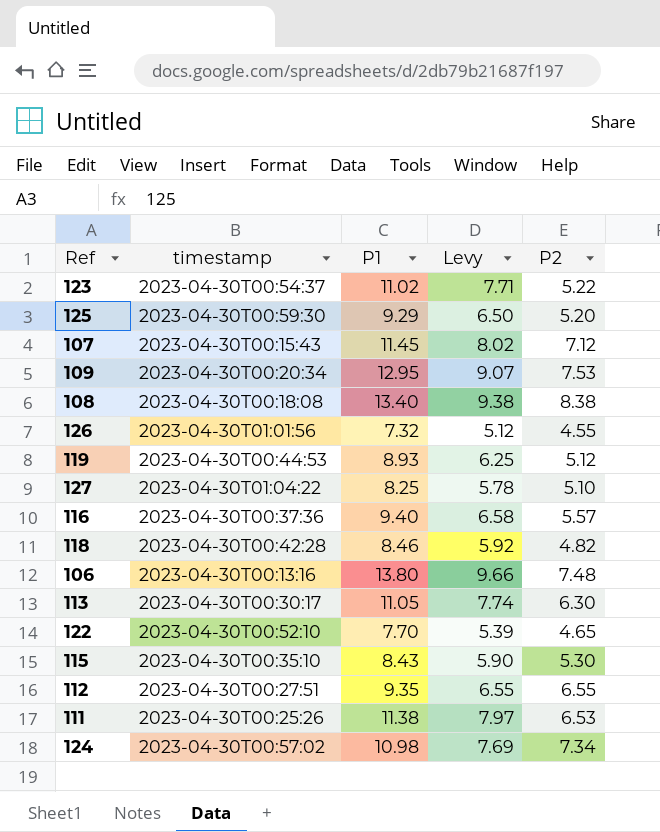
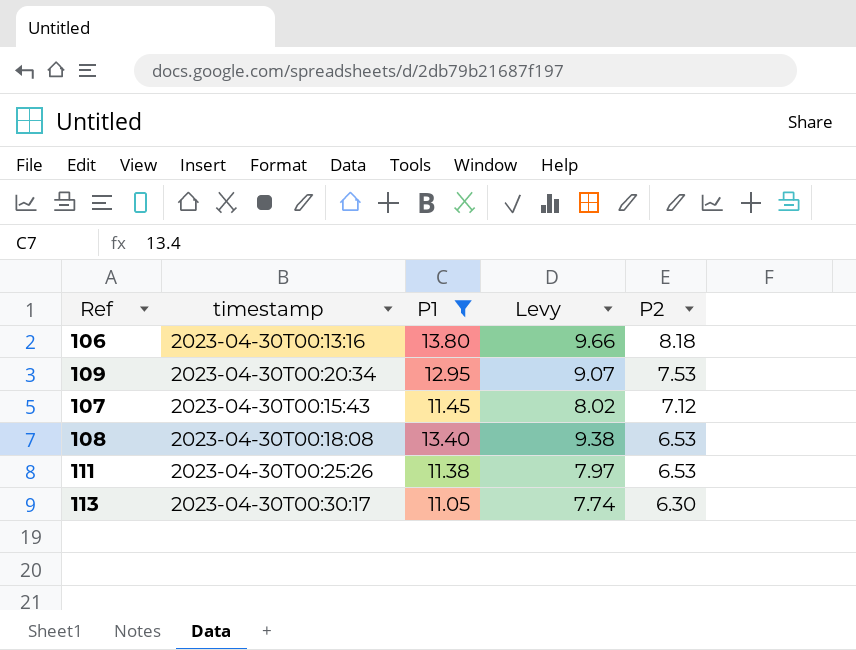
filter: none -> P1 >= 11.05
row order: none -> P2 descending
106 | P2: 7.48 -> 8.18
108 | P2: 8.38 -> 6.53

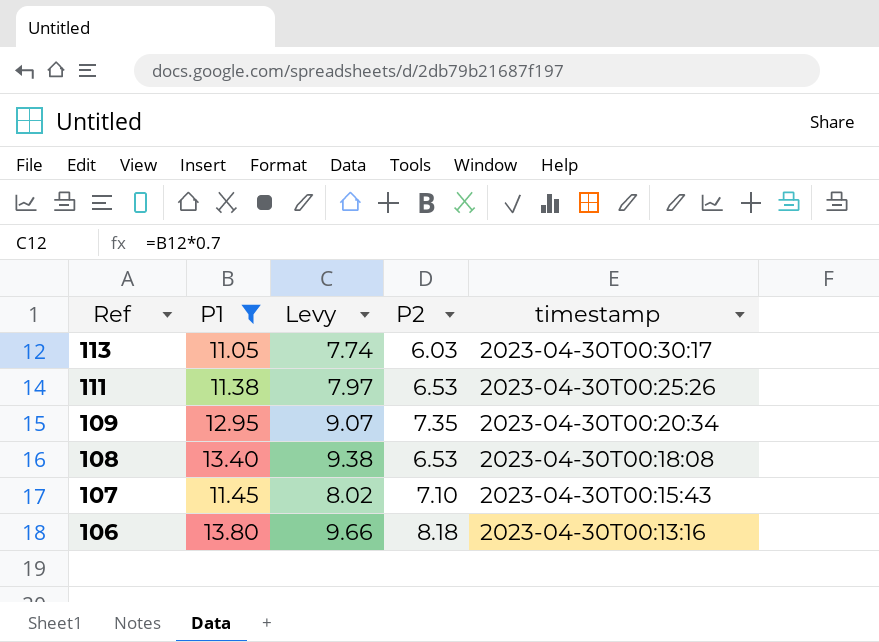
row order: P2 descending -> Ref descending
column timestamp | position: 2 -> 5
113 | P2: 6.30 -> 6.03
109 | P2: 7.53 -> 7.35
107 | P2: 7.12 -> 7.10

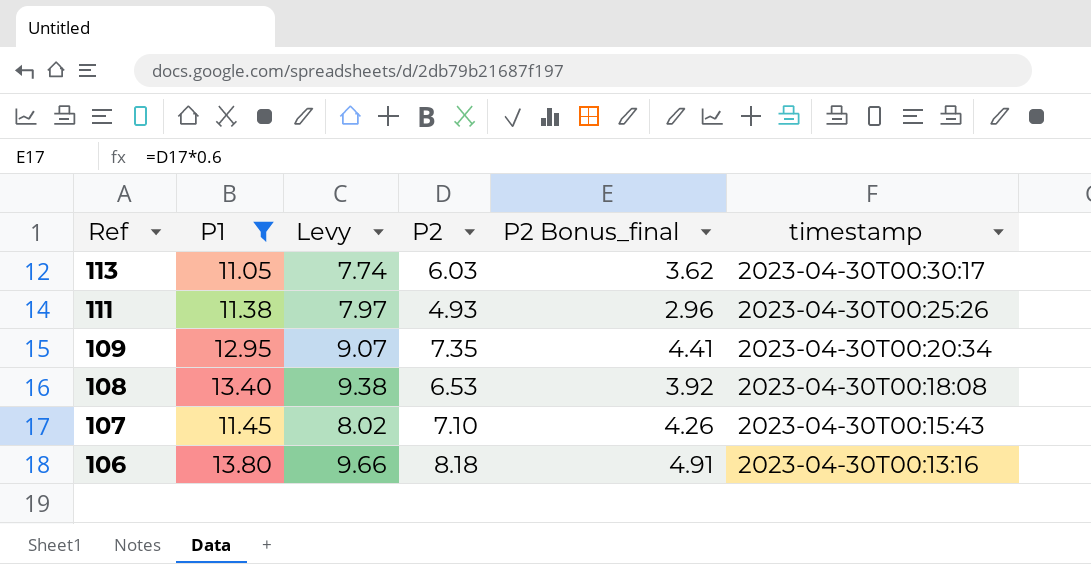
column P2 Bonus_final | formula: none -> [P2] * 0.6
111 | P2: 6.53 -> 4.93

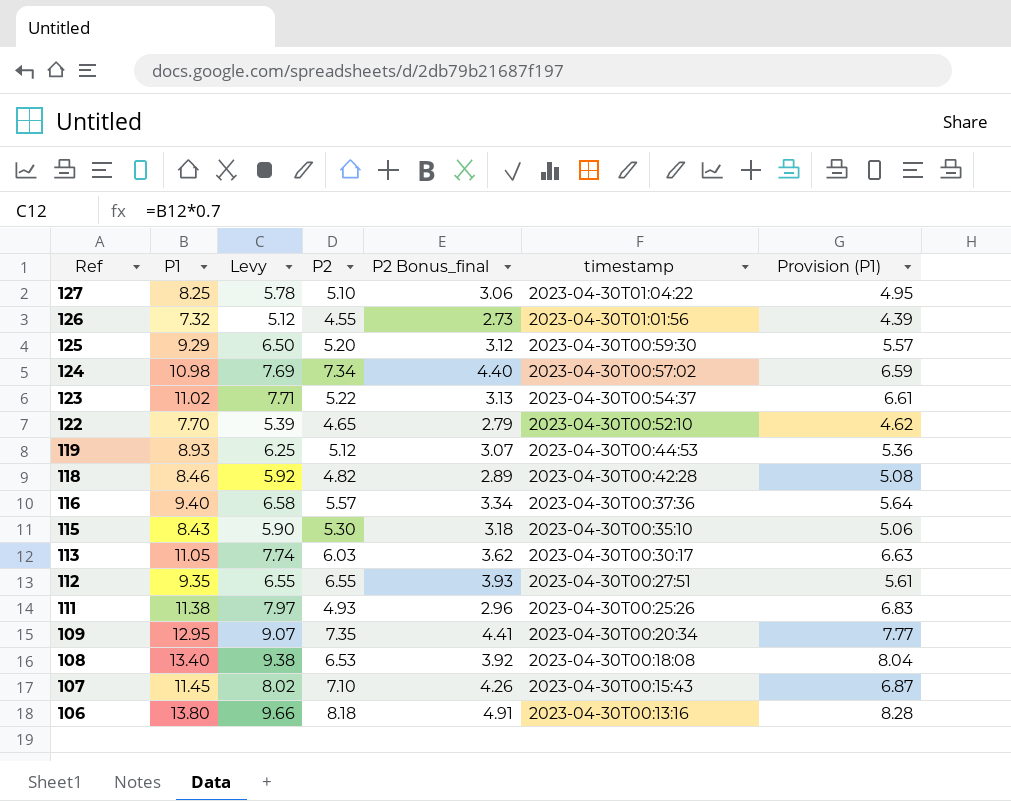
filter: P1 >= 11.05 -> none
column Provision (P1) | formula: none -> [P1] * 0.6

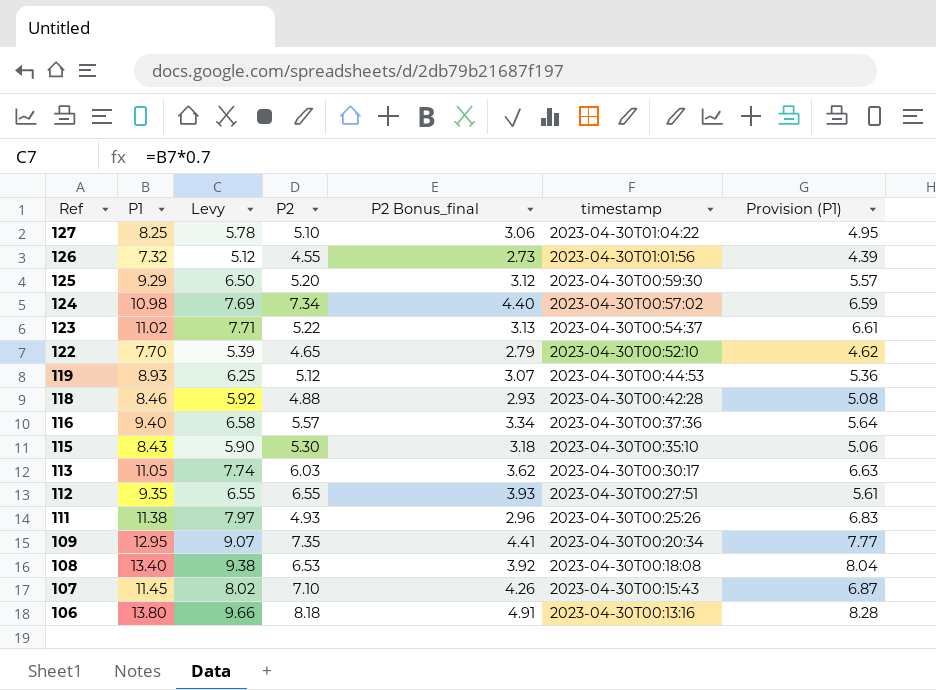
118 | P2: 4.82 -> 4.88
118 | P2 Bonus_final: 2.89 -> 2.93

